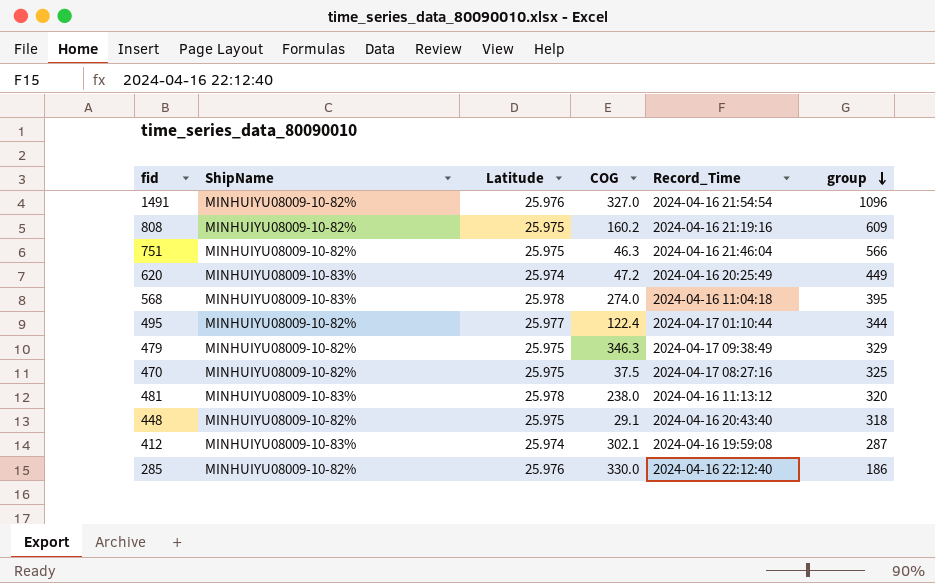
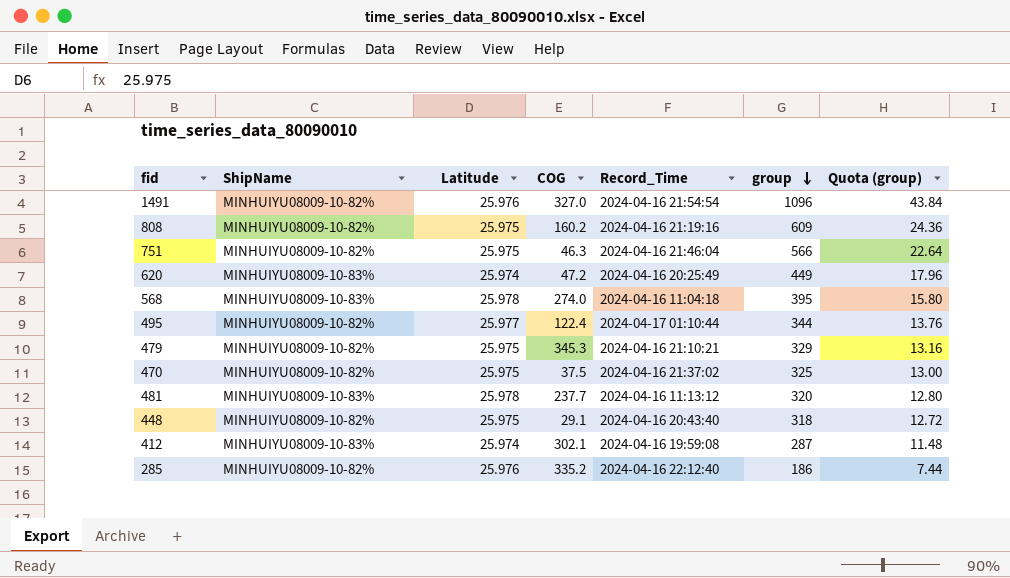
column Quota (group) | formula: none -> [group] * 0.04
479 | COG: 346.3 -> 345.3
479 | Record_Time: 2024-04-17 09:38:49 -> 2024-04-16 21:10:21
470 | Record_Time: 2024-04-17 08:27:16 -> 2024-04-16 21:37:02
481 | COG: 238.0 -> 237.7
285 | COG: 330.0 -> 335.2

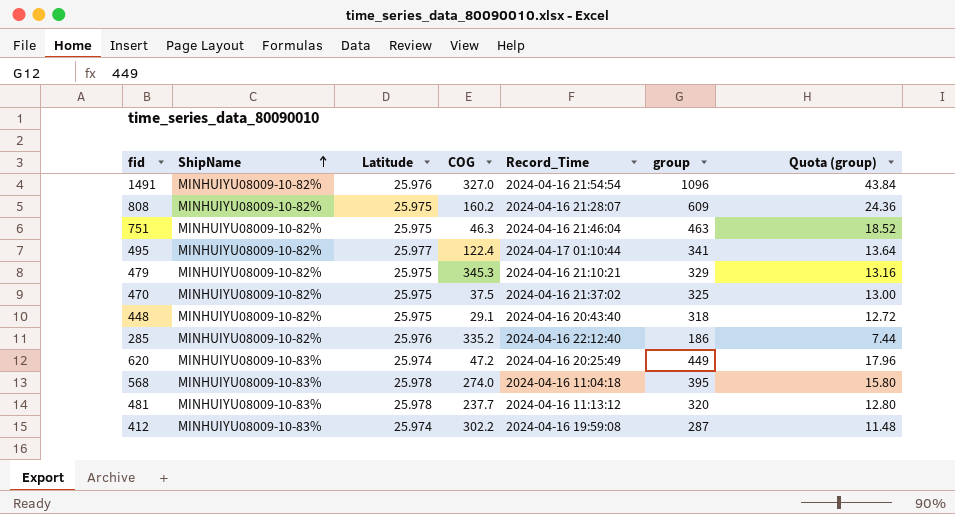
row order: group descending -> ShipName ascending
808 | Record_Time: 2024-04-16 21:19:16 -> 2024-04-16 21:28:07
751 | group: 566 -> 463
751 | Quota (group): 22.64 -> 18.52
495 | group: 344 -> 341
495 | Quota (group): 13.76 -> 13.64
412 | COG: 302.1 -> 302.2

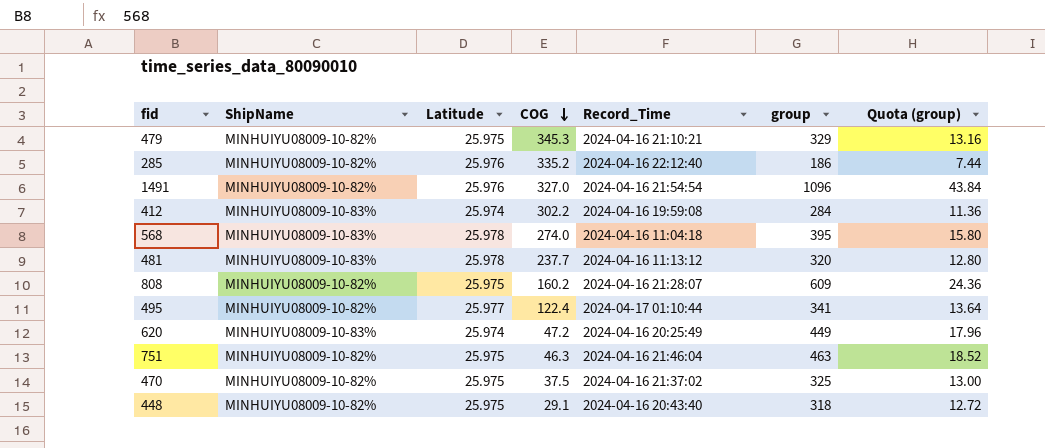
row order: ShipName ascending -> COG descending
412 | group: 287 -> 284
412 | Quota (group): 11.48 -> 11.36

